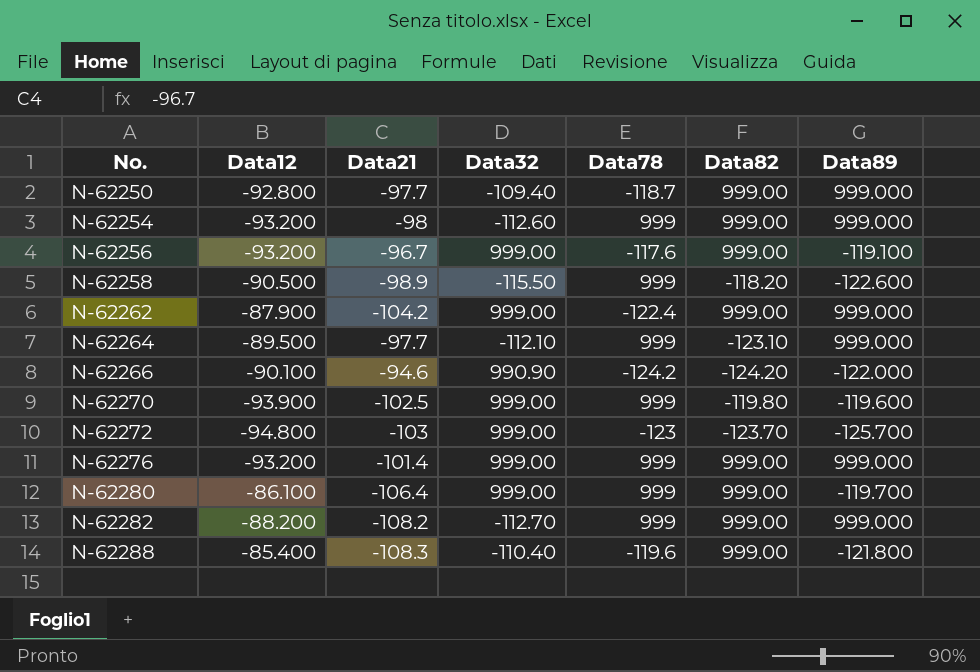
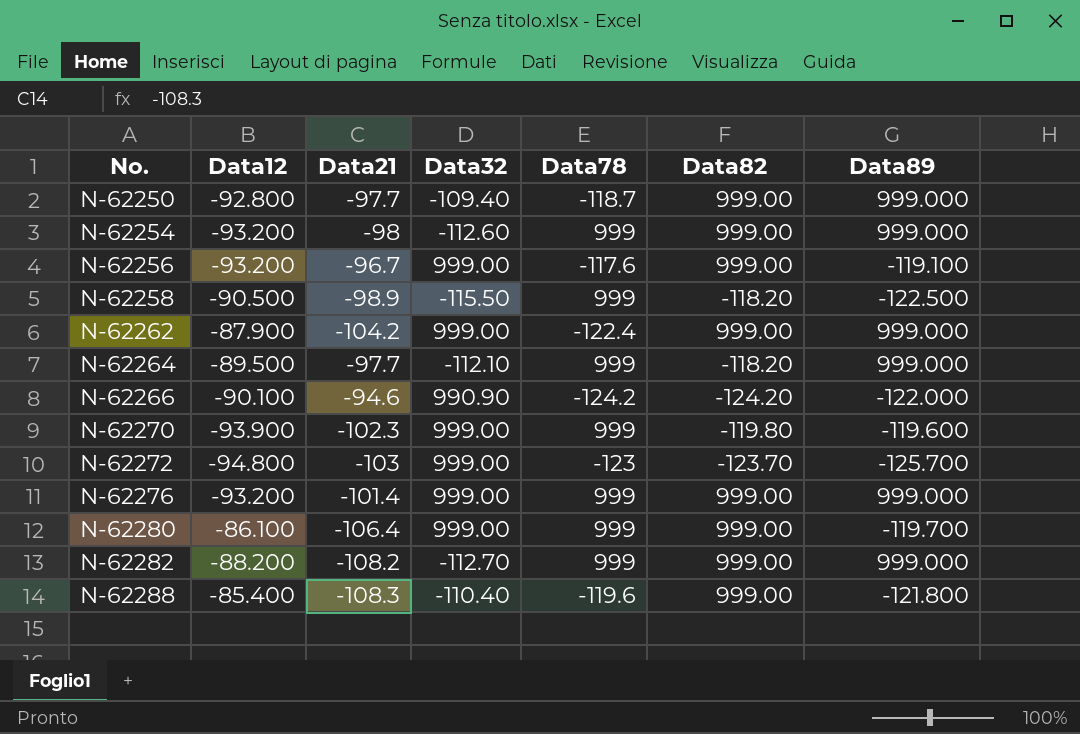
N-62258 | Data89: -122.600 -> -122.500
N-62264 | Data82: -123.10 -> -118.20
N-62270 | Data21: -102.5 -> -102.3

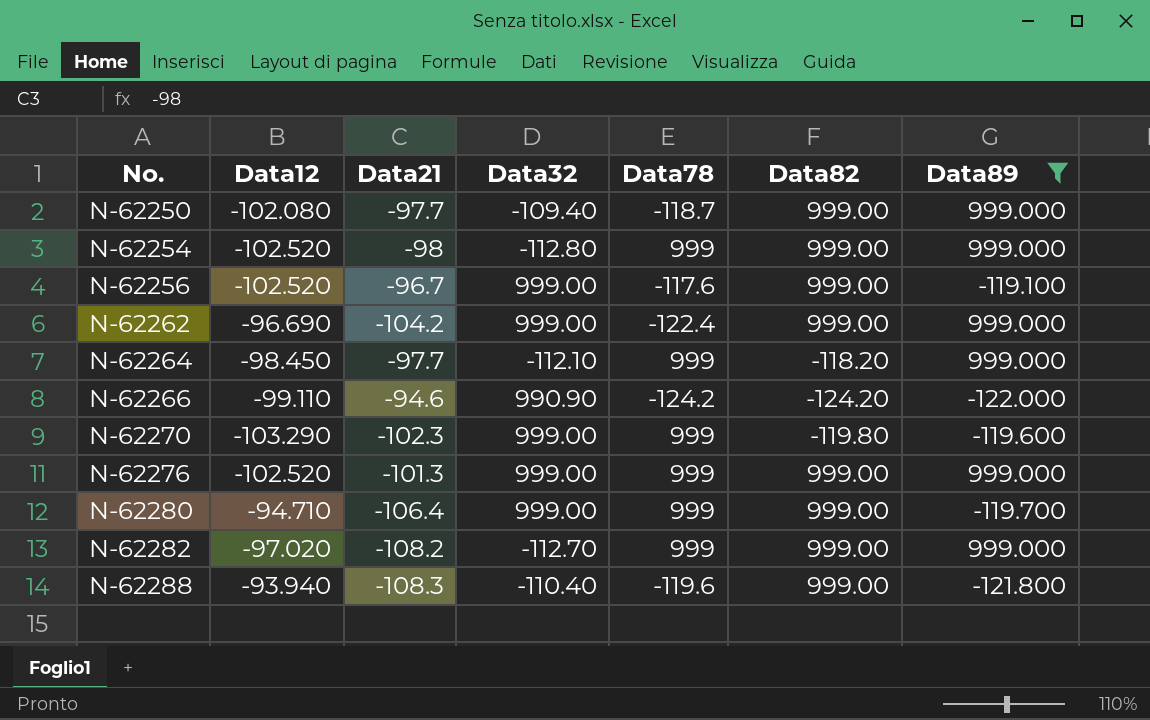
filter: none -> Data89 >= -122.000
N-62250 | Data12: -92.800 -> -102.080
N-62254 | Data12: -93.200 -> -102.520
N-62254 | Data32: -112.60 -> -112.80
N-62256 | Data12: -93.200 -> -102.520
N-62262 | Data12: -87.900 -> -96.690
N-62264 | Data12: -89.500 -> -98.450
N-62266 | Data12: -90.100 -> -99.110
N-62270 | Data12: -93.900 -> -103.290
N-62276 | Data12: -93.200 -> -102.520
N-62276 | Data21: -101.4 -> -101.3
N-62280 | Data12: -86.100 -> -94.710
N-62282 | Data12: -88.200 -> -97.020
N-62288 | Data12: -85.400 -> -93.940

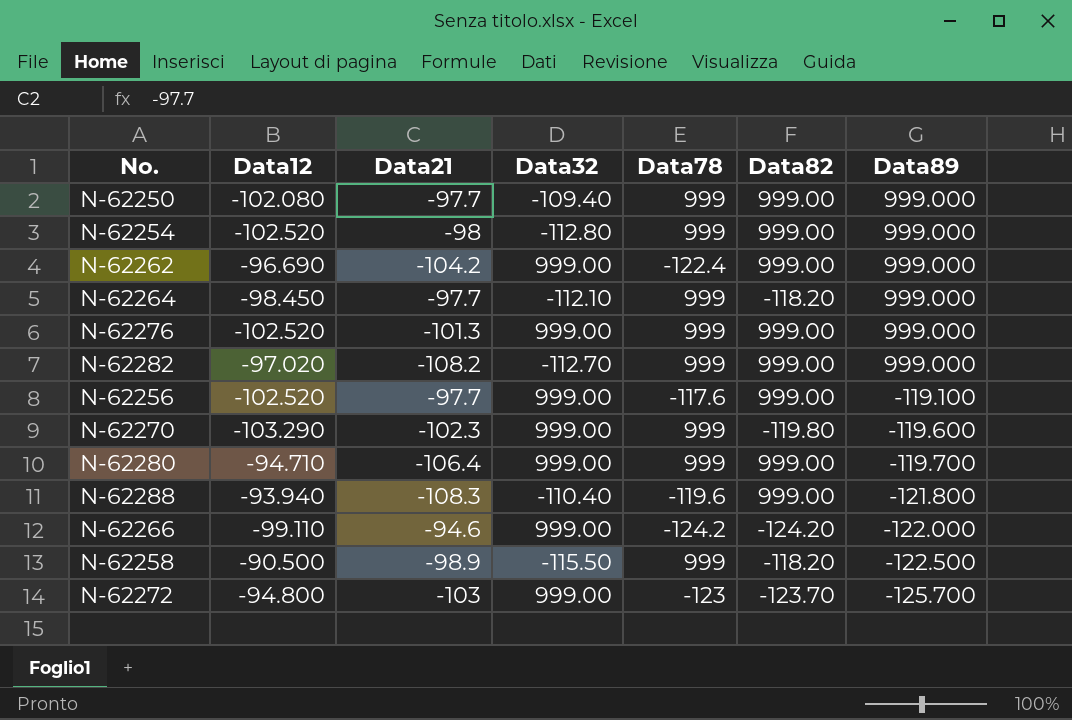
filter: Data89 >= -122.000 -> none
row order: No. ascending -> Data89 descending
N-62250 | Data78: -118.7 -> 999
N-62256 | Data21: -96.7 -> -97.7
N-62266 | Data32: 990.90 -> 999.00

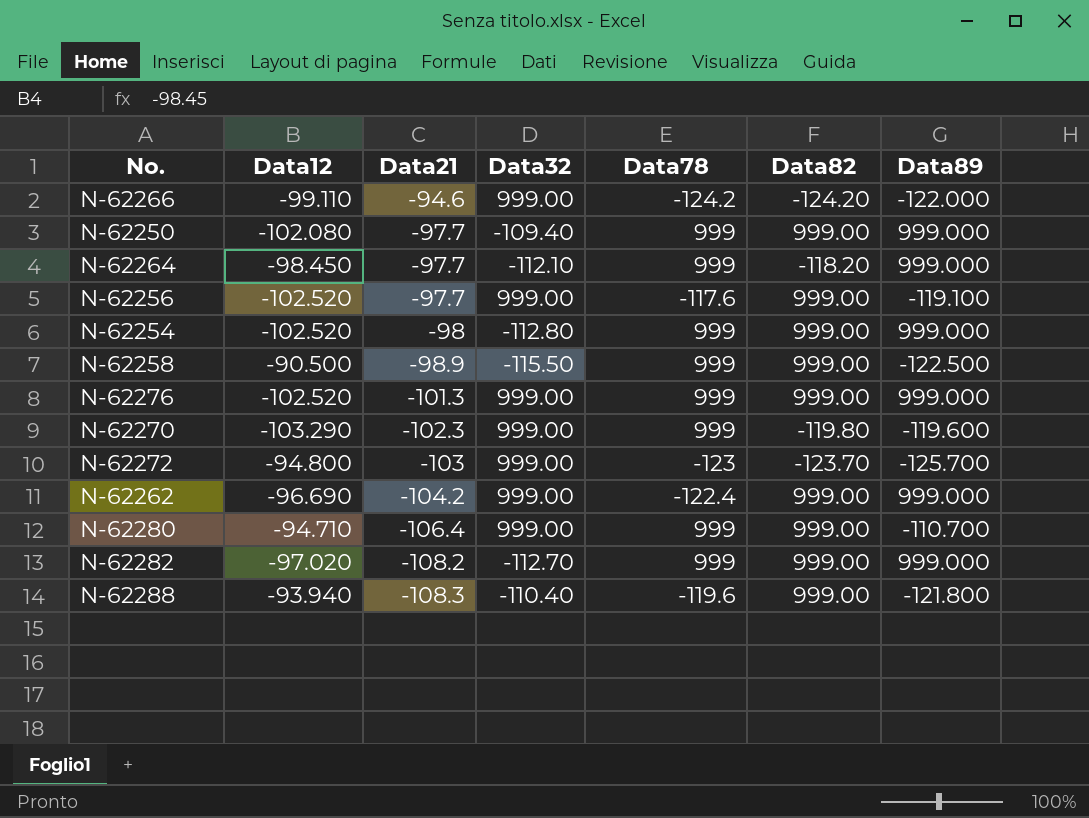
row order: Data89 descending -> Data21 descending
N-62258 | Data82: -118.20 -> 999.00
N-62280 | Data89: -119.700 -> -110.700

